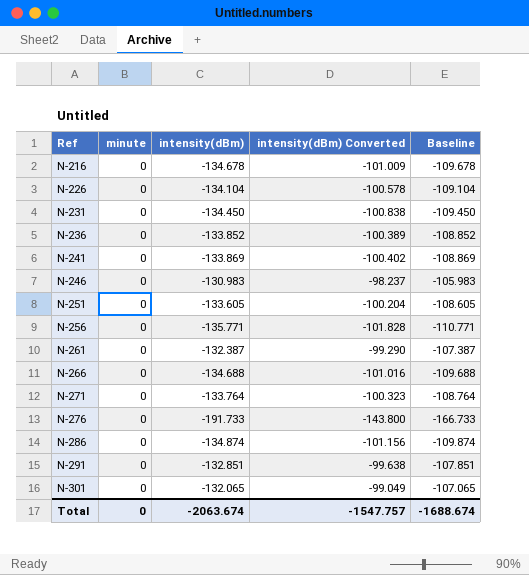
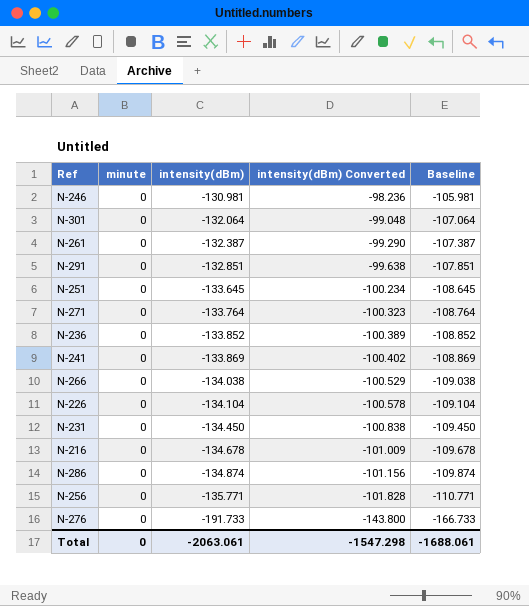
row order: Ref ascending -> intensity(dBm) descending
N-246 | intensity(dBm): -130.983 -> -130.981
N-246 | intensity(dBm) Converted: -98.237 -> -98.236
N-246 | Baseline: -105.983 -> -105.981
N-301 | intensity(dBm): -132.065 -> -132.064
N-301 | intensity(dBm) Converted: -99.049 -> -99.048
N-301 | Baseline: -107.065 -> -107.064
N-251 | intensity(dBm): -133.605 -> -133.645
N-251 | intensity(dBm) Converted: -100.204 -> -100.234
N-251 | Baseline: -108.605 -> -108.645
N-266 | intensity(dBm): -134.688 -> -134.038
N-266 | intensity(dBm) Converted: -101.016 -> -100.529
N-266 | Baseline: -109.688 -> -109.038
Total | intensity(dBm): -2063.674 -> -2063.061
Total | intensity(dBm) Converted: -1547.757 -> -1547.298
Total | Baseline: -1688.674 -> -1688.061

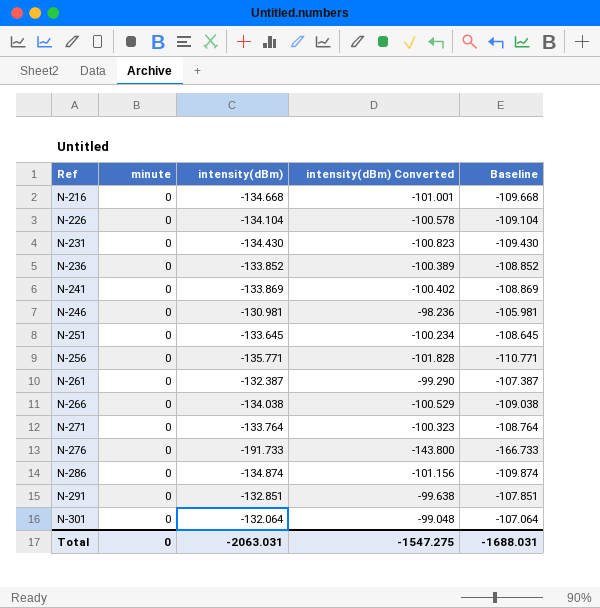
row order: intensity(dBm) descending -> Ref ascending
N-216 | intensity(dBm): -134.678 -> -134.668
N-216 | intensity(dBm) Converted: -101.009 -> -101.001
N-216 | Baseline: -109.678 -> -109.668
N-231 | intensity(dBm): -134.450 -> -134.430
N-231 | intensity(dBm) Converted: -100.838 -> -100.823
N-231 | Baseline: -109.450 -> -109.430
Total | intensity(dBm): -2063.061 -> -2063.031
Total | intensity(dBm) Converted: -1547.298 -> -1547.275
Total | Baseline: -1688.061 -> -1688.031

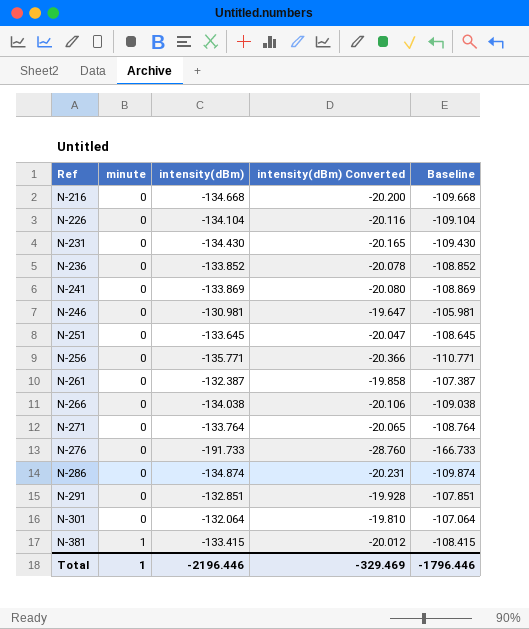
column intensity(dBm) Converted | formula: [intensity(dBm)] * 0.75 -> [intensity(dBm)] * 0.15
row N-381: none -> 1 | -133.415 | -20.012 | -108.415
Total | minute: 0 -> 1
Total | intensity(dBm): -2063.031 -> -2196.446
Total | intensity(dBm) Converted: -1547.275 -> -329.469
Total | Baseline: -1688.031 -> -1796.446

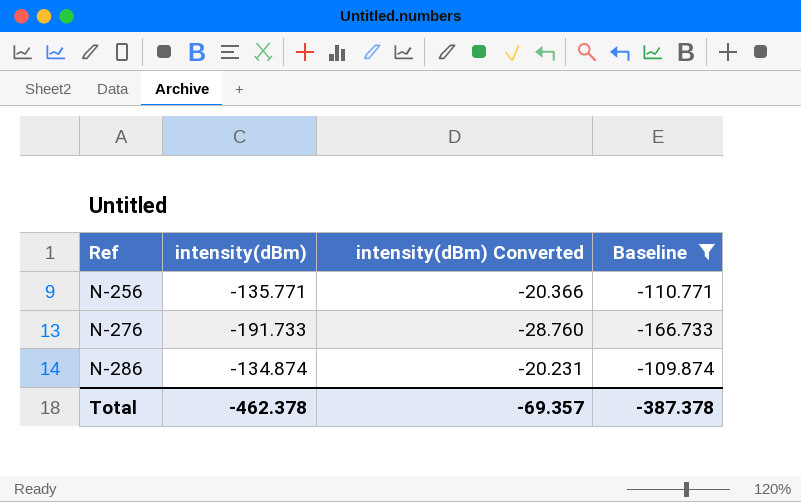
filter: none -> Baseline <= -109.874
column minute | position: 2 -> none
Total | intensity(dBm): -2196.446 -> -462.378
Total | intensity(dBm) Converted: -329.469 -> -69.357
Total | Baseline: -1796.446 -> -387.378

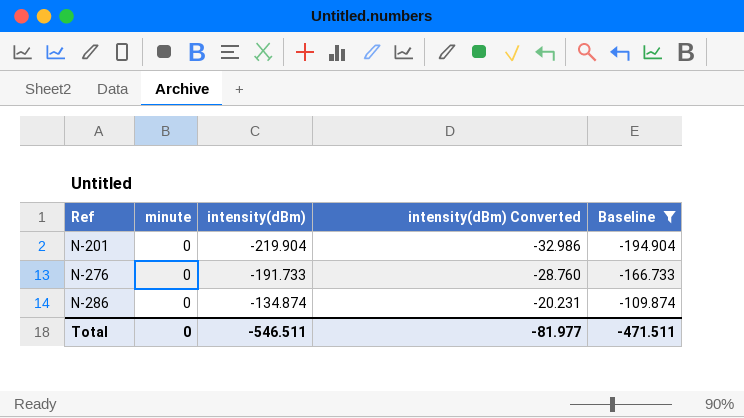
column minute | position: none -> 2
row N-256: -135.771 | -20.366 | -110.771 -> none
row N-201: none -> 0 | -219.904 | -32.986 | -194.904
Total | intensity(dBm): -462.378 -> -546.511
Total | intensity(dBm) Converted: -69.357 -> -81.977
Total | Baseline: -387.378 -> -471.511

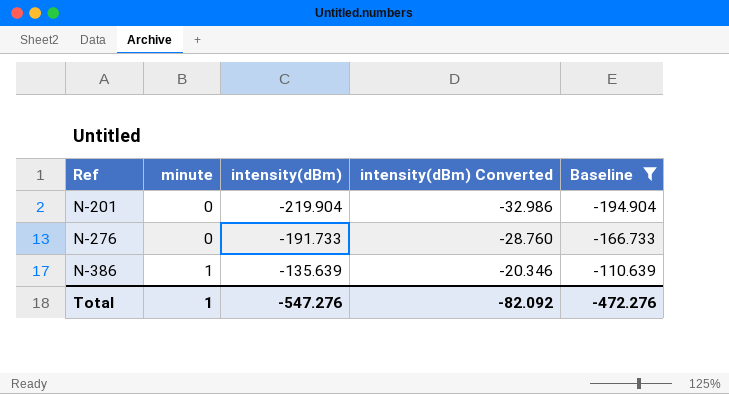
row N-286: 0 | -134.874 | -20.231 | -109.874 -> none
row N-386: none -> 1 | -135.639 | -20.346 | -110.639
Total | minute: 0 -> 1
Total | intensity(dBm): -546.511 -> -547.276
Total | intensity(dBm) Converted: -81.977 -> -82.092
Total | Baseline: -471.511 -> -472.276

